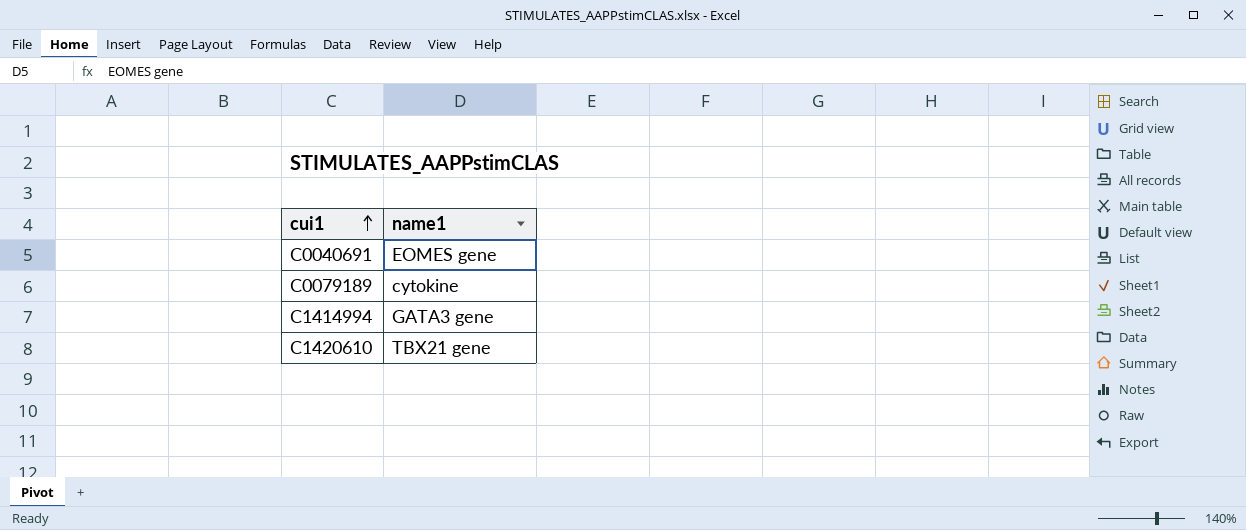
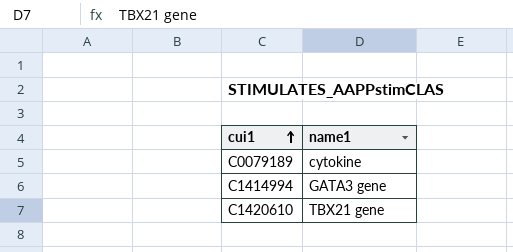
row C0040691: EOMES gene -> none

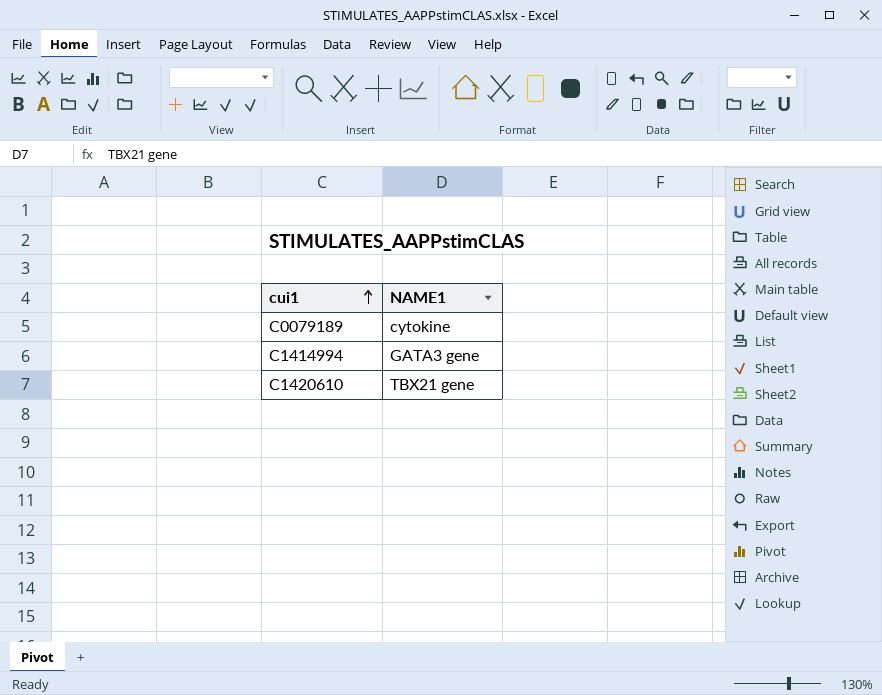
column name: name1 -> NAME1

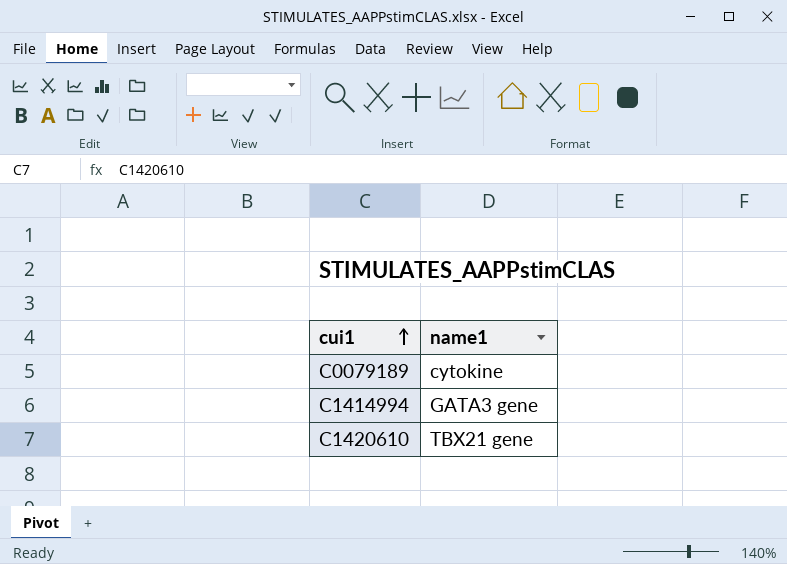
column name: NAME1 -> name1

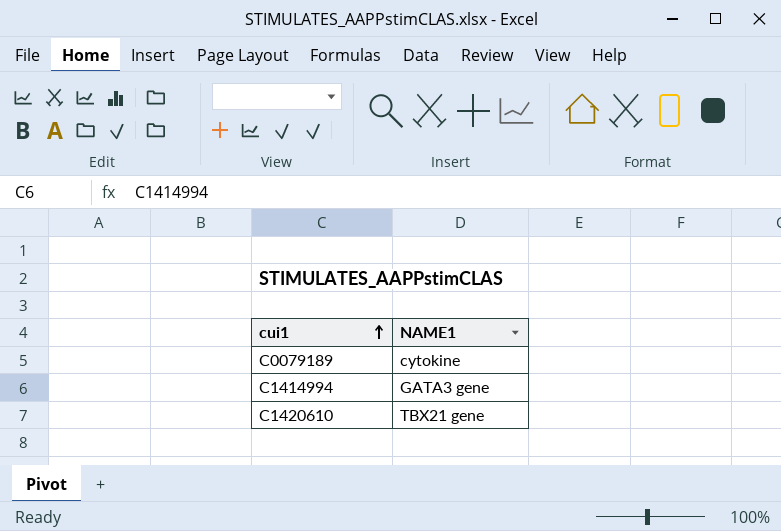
column name: name1 -> NAME1

